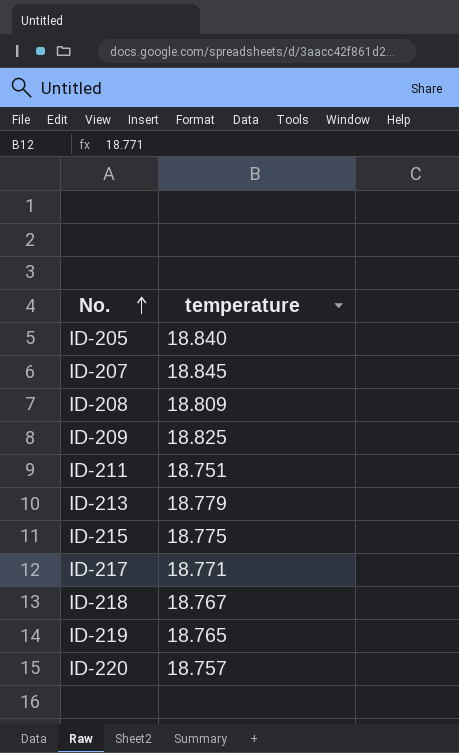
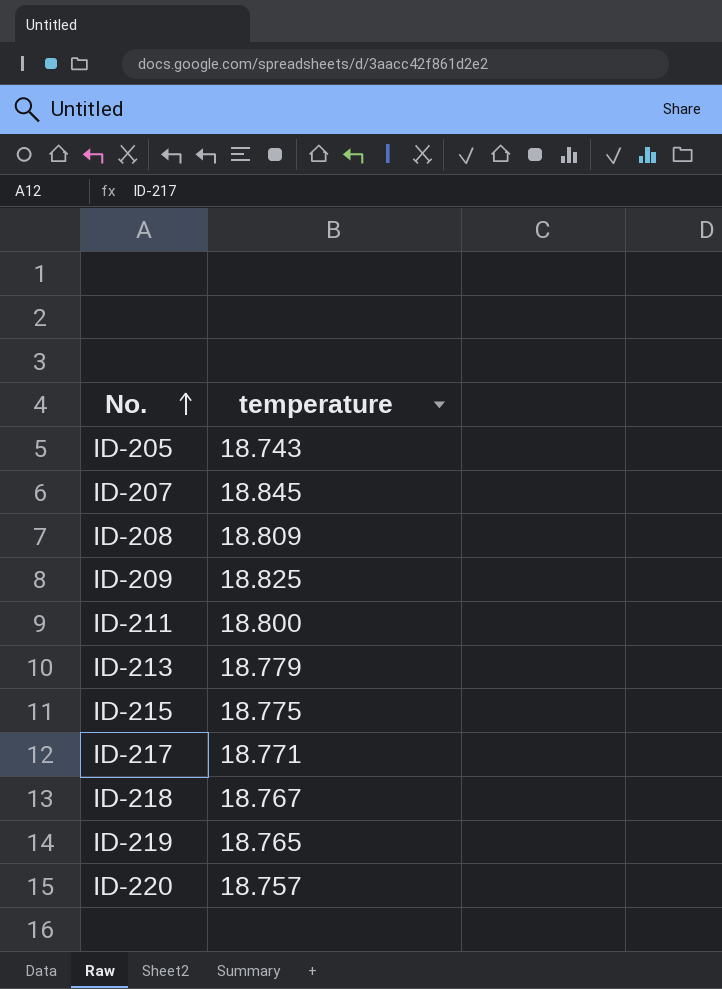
ID-205 | temperature: 18.840 -> 18.743
ID-211 | temperature: 18.751 -> 18.800

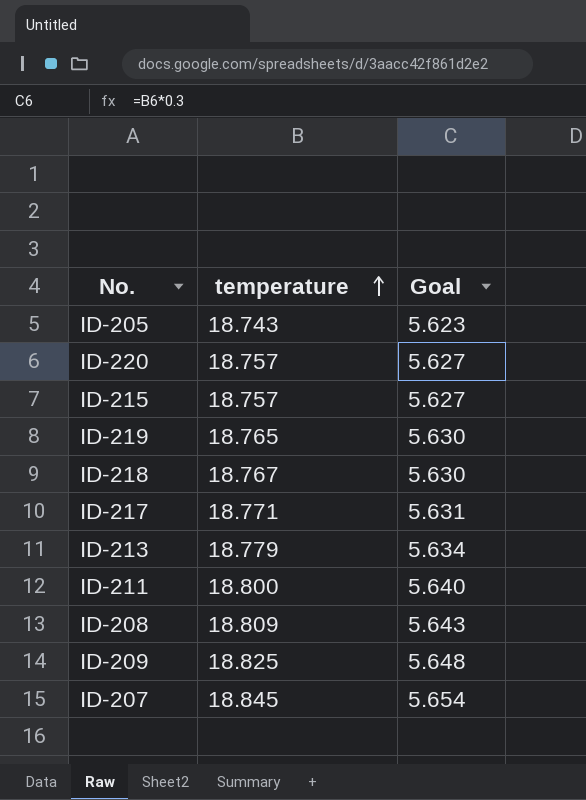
row order: No. ascending -> temperature ascending
column Goal | formula: none -> [temperature] * 0.3
ID-215 | temperature: 18.775 -> 18.757

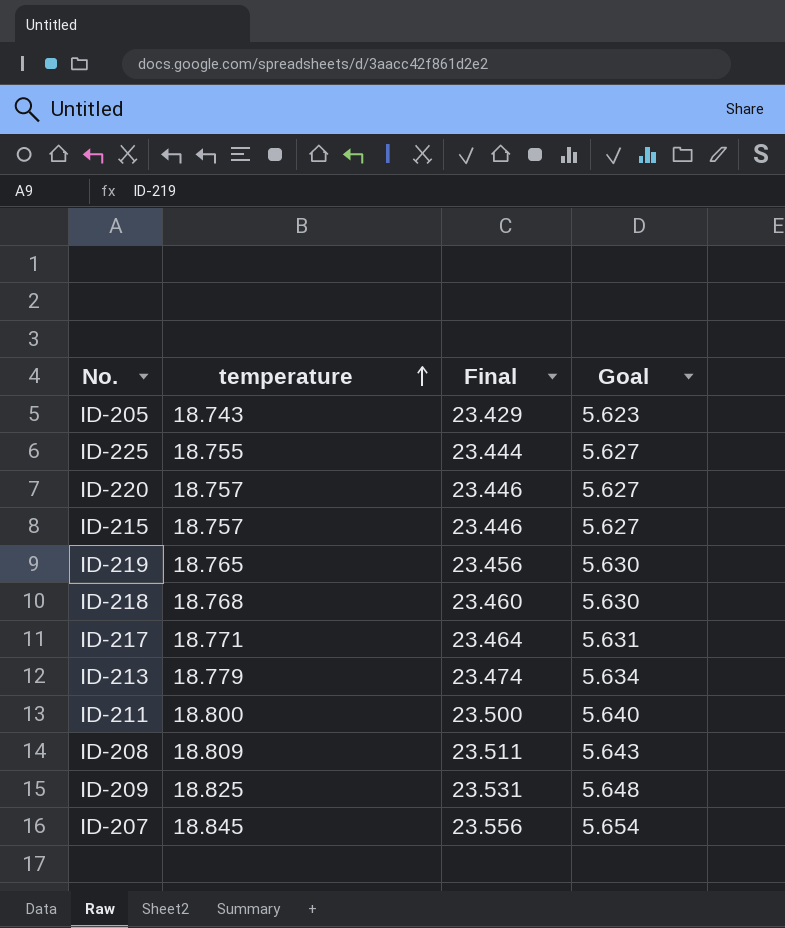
column Final | formula: none -> [temperature] * 1.25
row ID-225: none -> 18.755 | 23.444 | 5.627
ID-218 | temperature: 18.767 -> 18.768

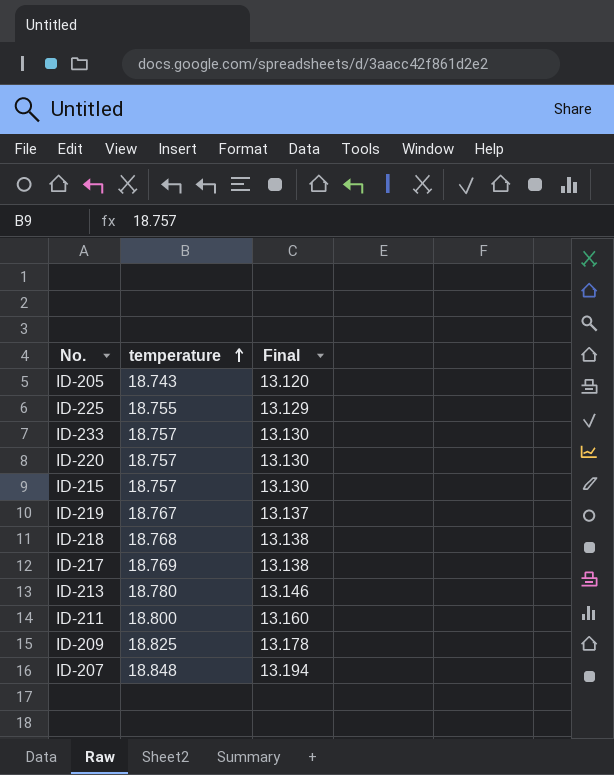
column Goal | formula: [temperature] * 0.3 -> none
column Final | formula: [temperature] * 1.25 -> [temperature] * 0.7
row ID-208: 18.809 | 23.511 | 5.643 -> none
row ID-233: none -> 18.757 | 13.130
ID-219 | temperature: 18.765 -> 18.767
ID-217 | temperature: 18.771 -> 18.769
ID-213 | temperature: 18.779 -> 18.780
ID-207 | temperature: 18.845 -> 18.848

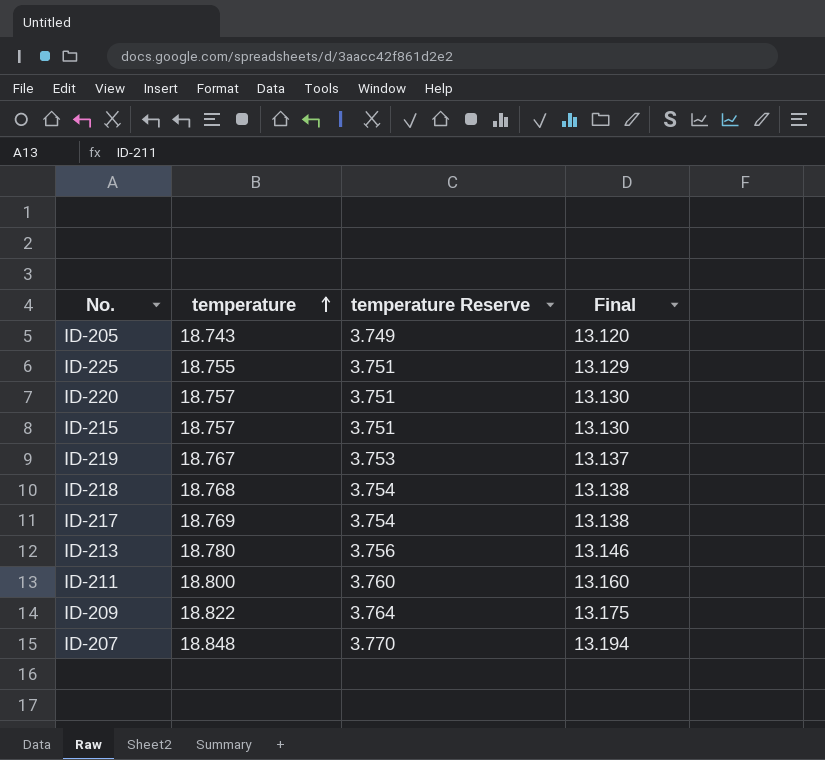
column temperature Reserve | formula: none -> [temperature] * 0.2
row ID-233: 18.757 | 13.130 -> none
ID-209 | temperature: 18.825 -> 18.822
ID-209 | Final: 13.178 -> 13.175

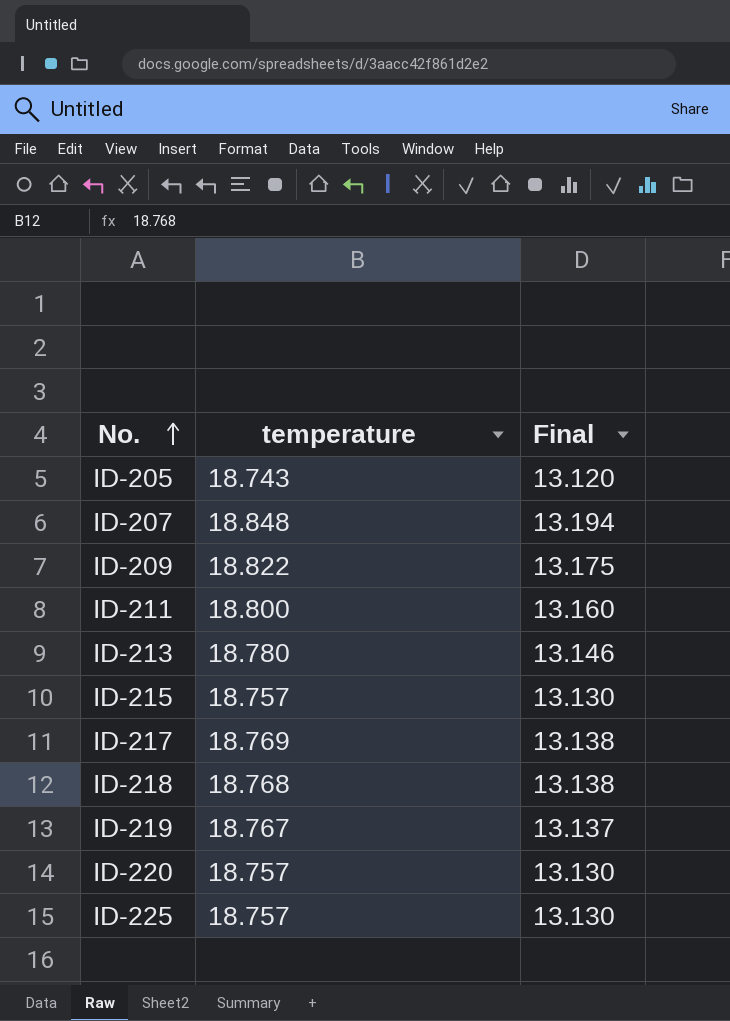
row order: temperature ascending -> No. ascending
column temperature Reserve | formula: [temperature] * 0.2 -> none
ID-225 | temperature: 18.755 -> 18.757
ID-225 | Final: 13.129 -> 13.130

